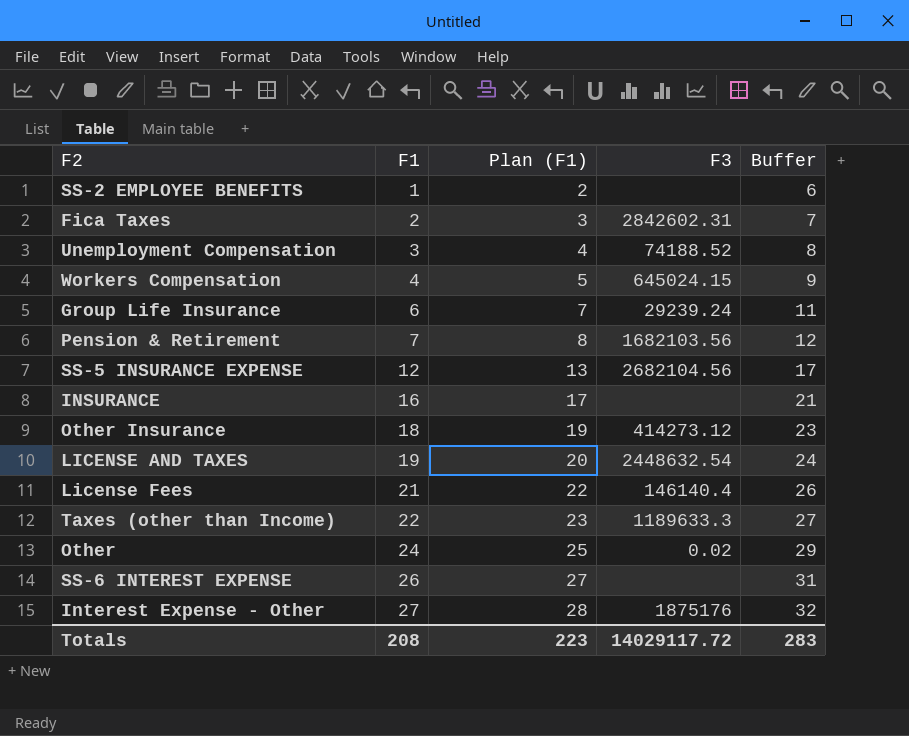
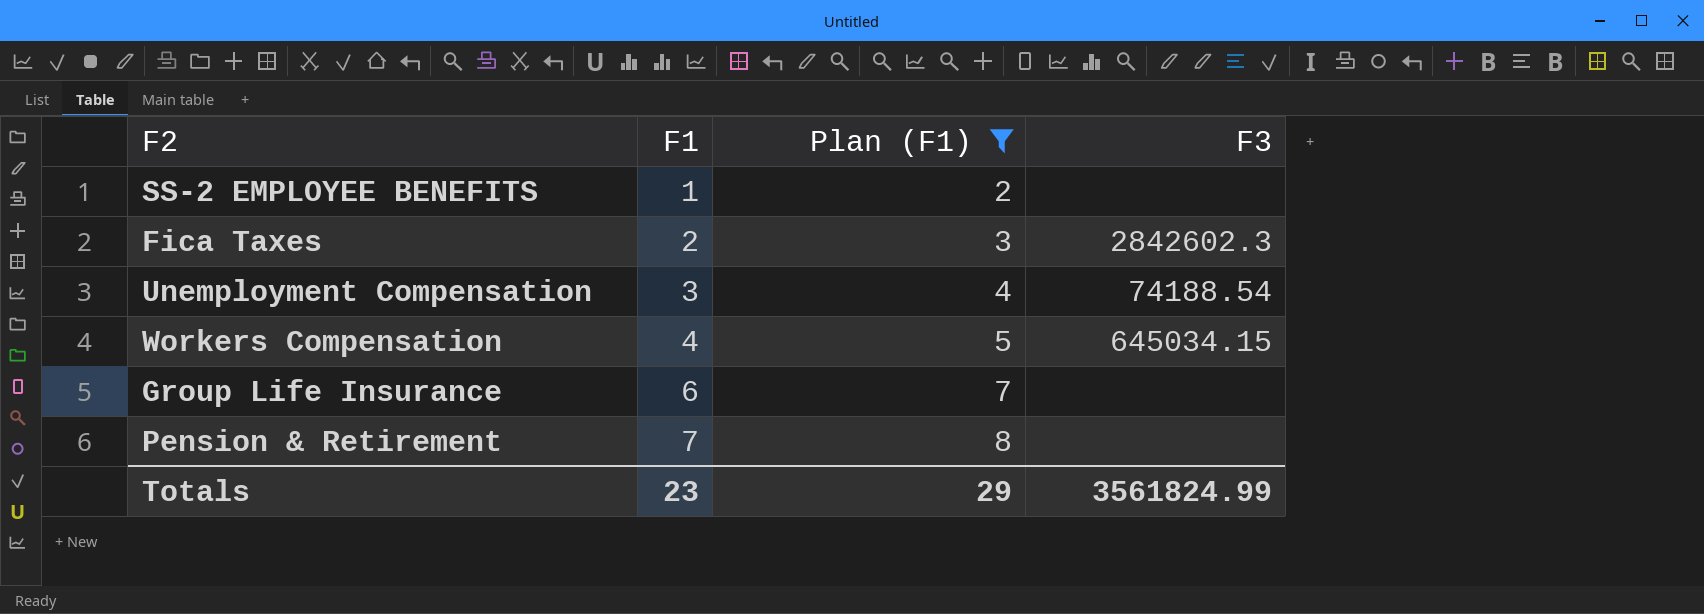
filter: none -> Plan (F1) <= 8
column Buffer | formula: [F1] + 5 -> none
Fica Taxes | F3: 2842602.31 -> 2842602.3
Unemployment Compensation | F3: 74188.52 -> 74188.54
Workers Compensation | F3: 645024.15 -> 645034.15
Group Life Insurance | F3: 29239.24 -> none
Pension & Retirement | F3: 1682103.56 -> none
Totals | F1: 208 -> 23
Totals | Plan (F1): 223 -> 29
Totals | F3: 14029117.72 -> 3561824.99

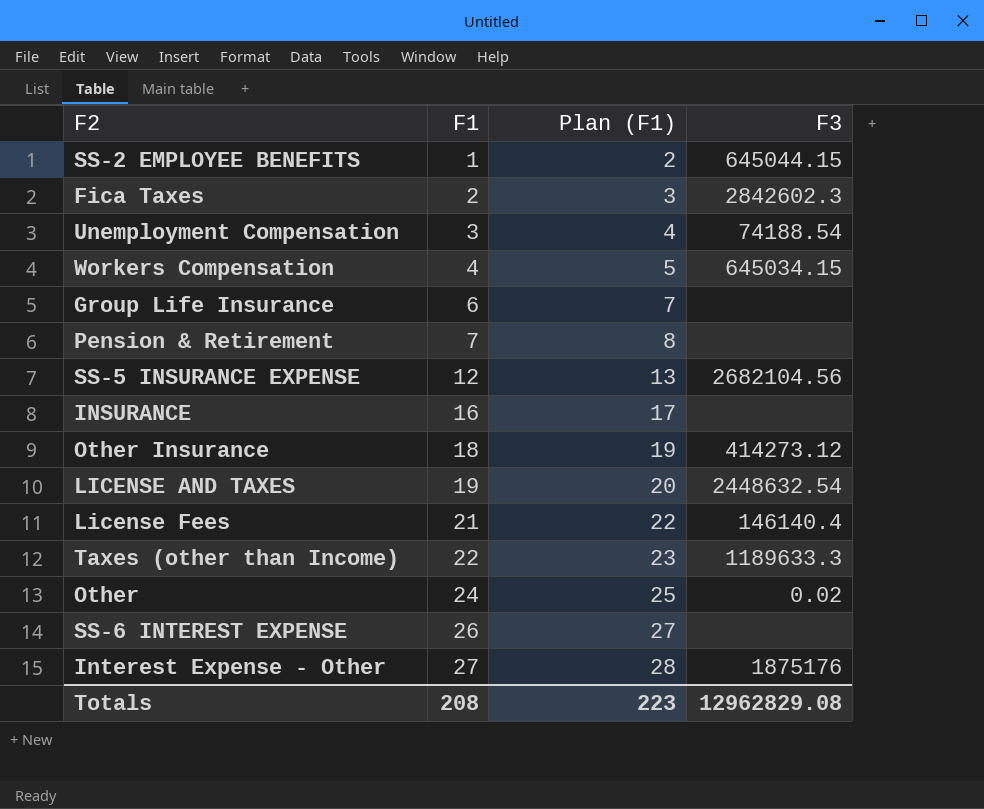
filter: Plan (F1) <= 8 -> none
SS-2 EMPLOYEE BENEFITS | F3: none -> 645044.15
Totals | F1: 23 -> 208
Totals | Plan (F1): 29 -> 223
Totals | F3: 3561824.99 -> 12962829.08

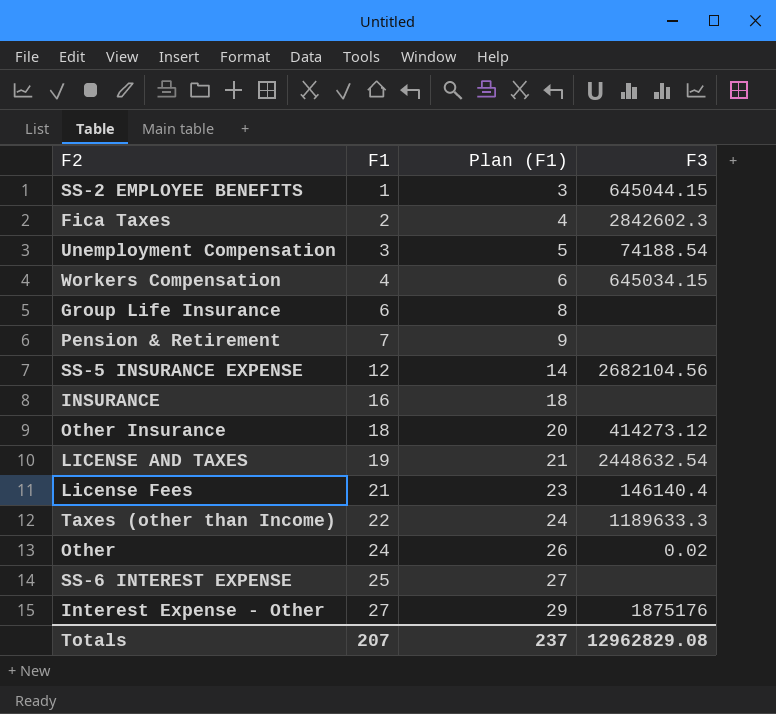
column Plan (F1) | formula: [F1] + 1 -> [F1] + 2
SS-6 INTEREST EXPENSE | F1: 26 -> 25
Totals | F1: 208 -> 207
Totals | Plan (F1): 223 -> 237

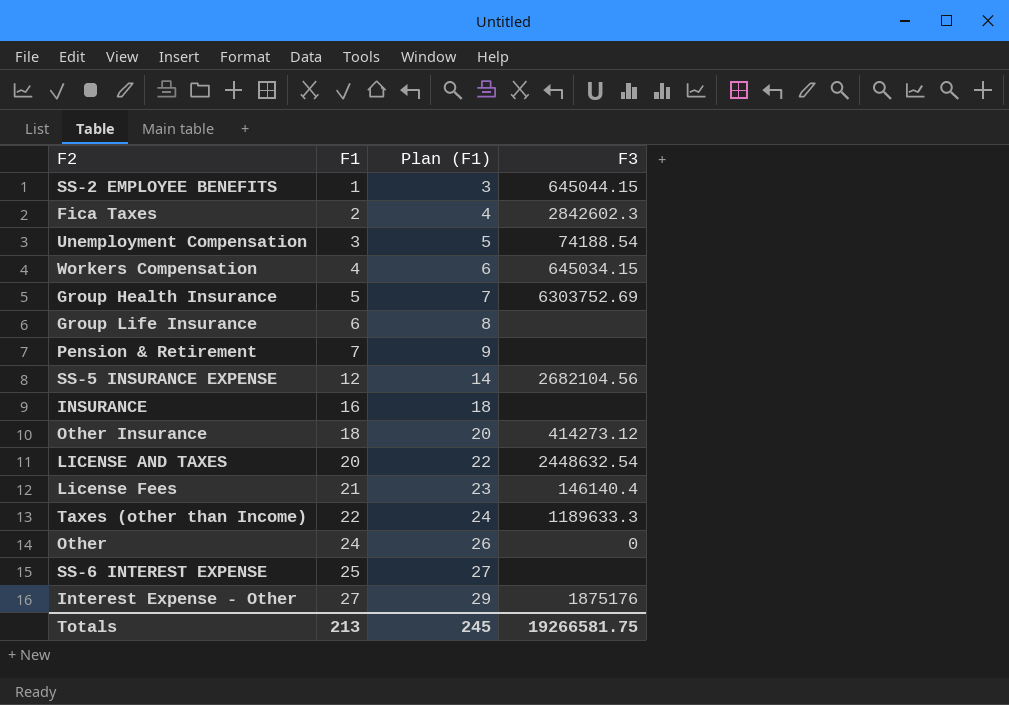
row Group Health Insurance: none -> 5 | 7 | 6303752.69
LICENSE AND TAXES | F1: 19 -> 20
LICENSE AND TAXES | Plan (F1): 21 -> 22
Other | F3: 0.02 -> 0
Totals | F1: 207 -> 213
Totals | Plan (F1): 237 -> 245
Totals | F3: 12962829.08 -> 19266581.75

